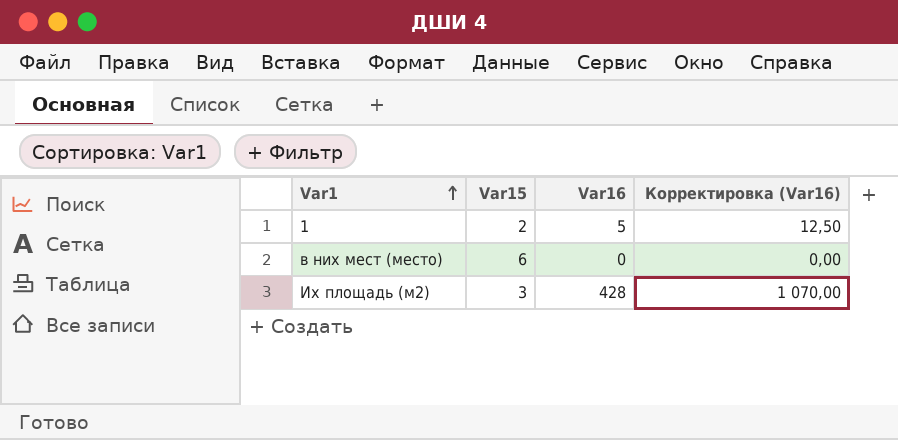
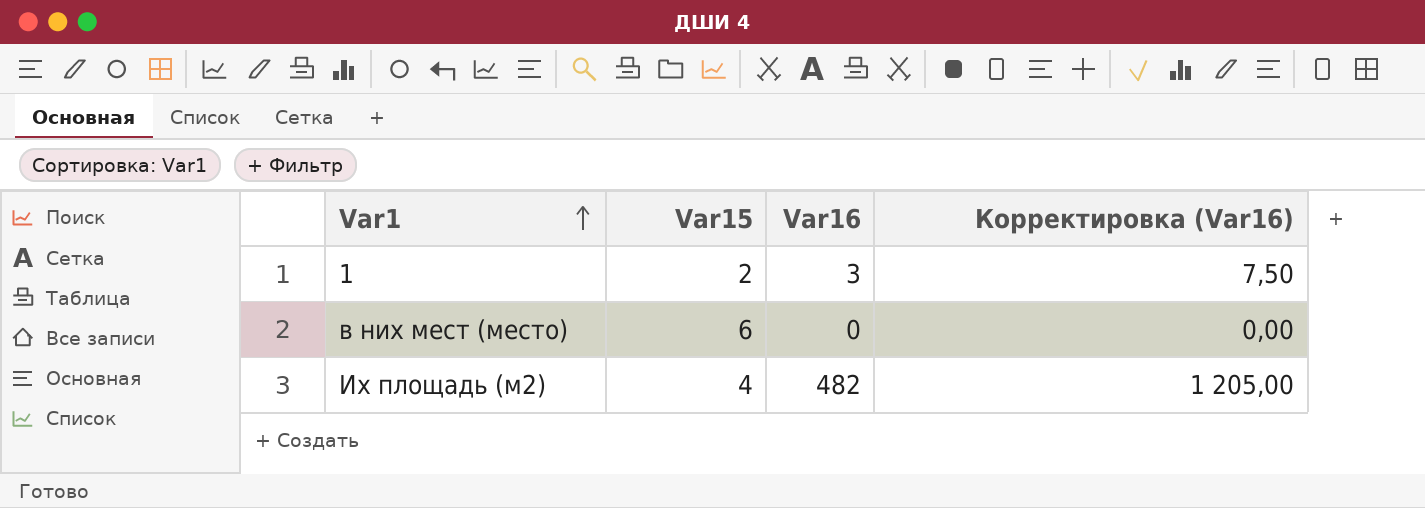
1 | Var16: 5 -> 3
1 | Корректировка (Var16): 12,50 -> 7,50
Их площадь (м2) | Var15: 3 -> 4
Их площадь (м2) | Var16: 428 -> 482
Их площадь (м2) | Корректировка (Var16): 1 070,00 -> 1 205,00

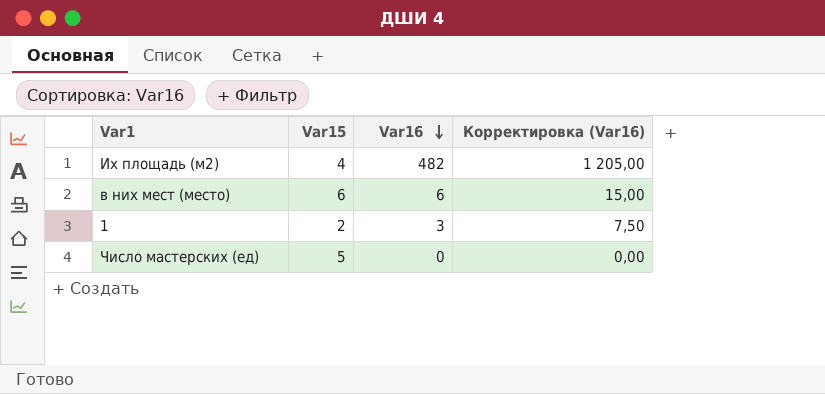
row order: Var1 ascending -> Var16 descending
в них мест (место) | Var16: 0 -> 6
в них мест (место) | Корректировка (Var16): 0,00 -> 15,00
row Число мастерских (ед): none -> 5 | 0 | 0,00

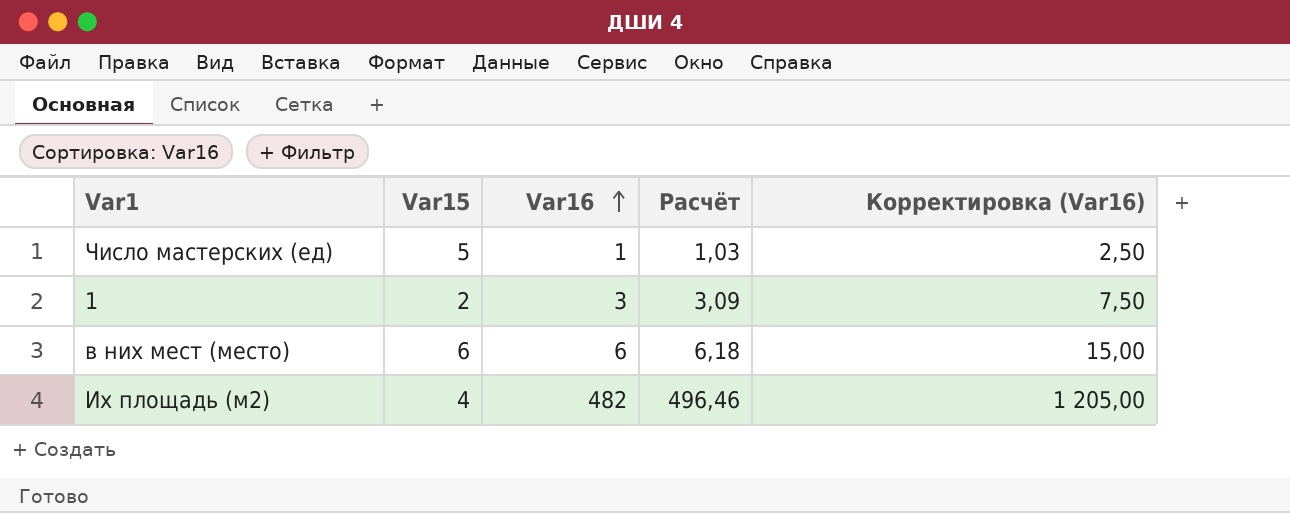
row order: Var16 descending -> Var16 ascending
column Расчёт | formula: none -> [Var16] * 1,03
Число мастерских (ед) | Var16: 0 -> 1
Число мастерских (ед) | Корректировка (Var16): 0,00 -> 2,50

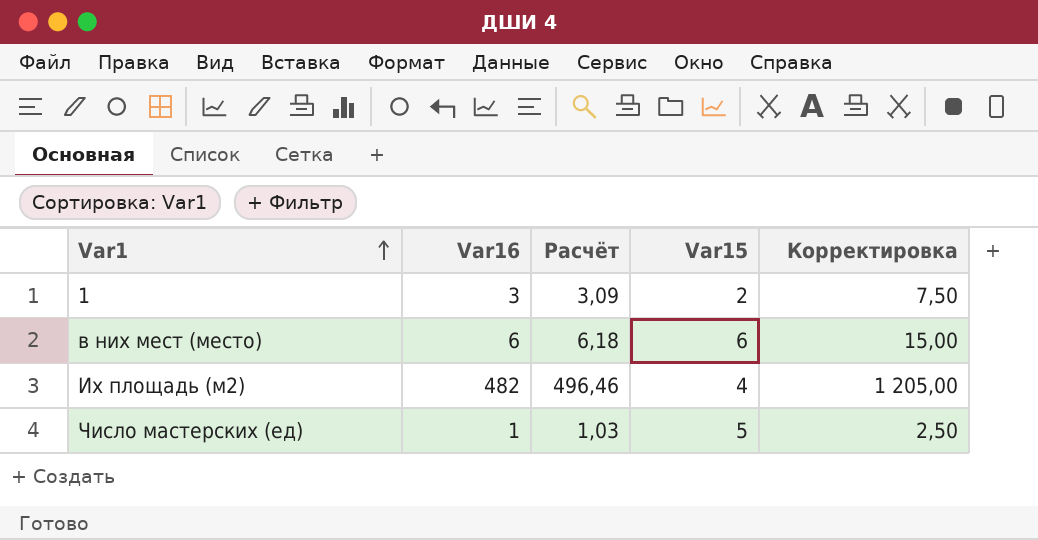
row order: Var16 ascending -> Var1 ascending
column Var15 | position: 2 -> 4
column name: Корректировка (Var16) -> Корректировка

